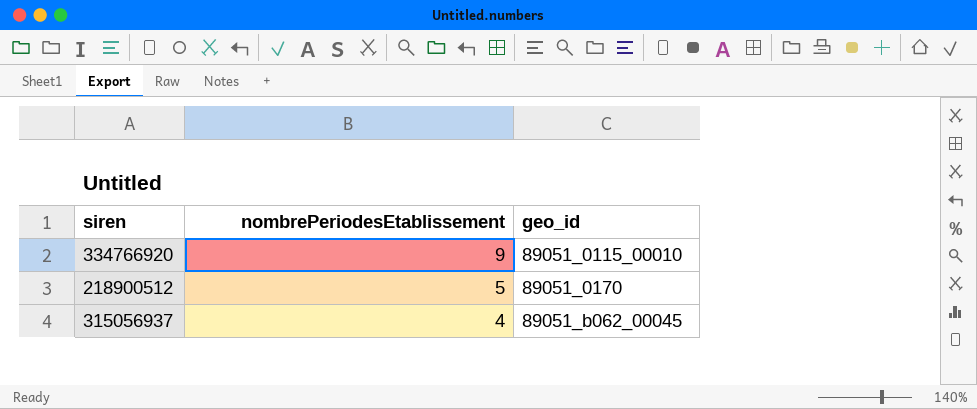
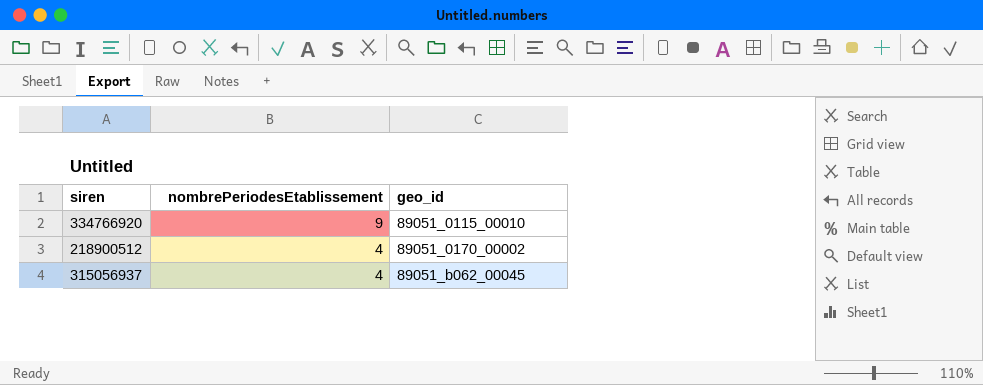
218900512 | nombrePeriodesEtablissement: 5 -> 4
218900512 | geo_id: 89051_0170 -> 89051_0170_00002

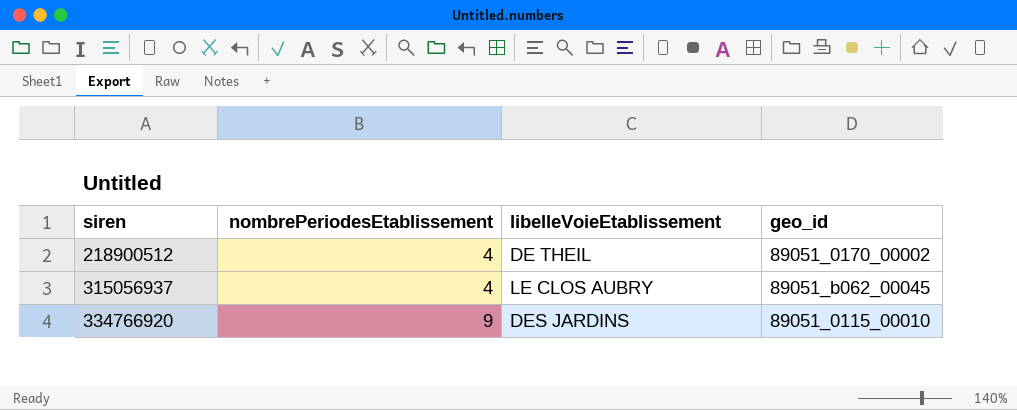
row order: nombrePeriodesEtablissement descending -> siren ascending
column libelleVoieEtablissement | position: none -> 3

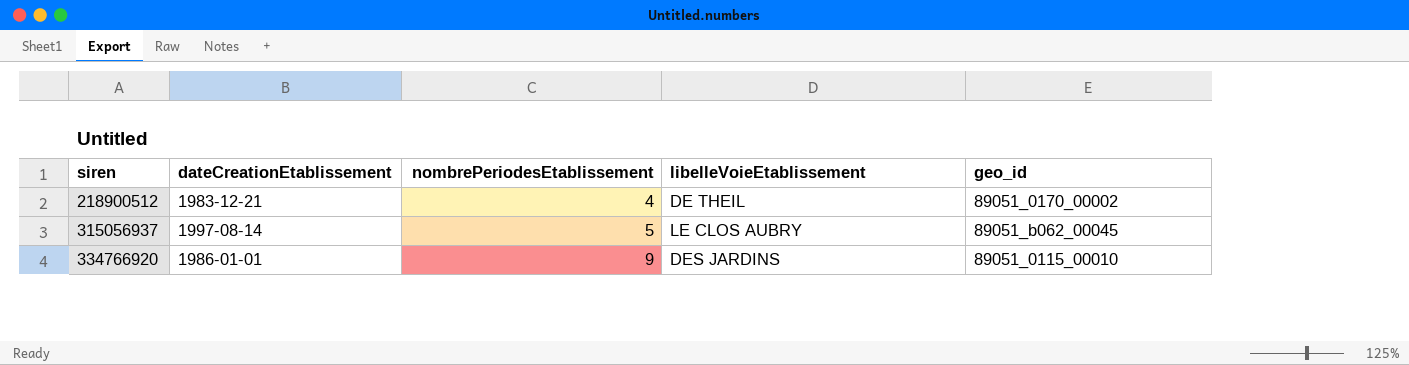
column dateCreationEtablissement | position: none -> 2
315056937 | nombrePeriodesEtablissement: 4 -> 5

